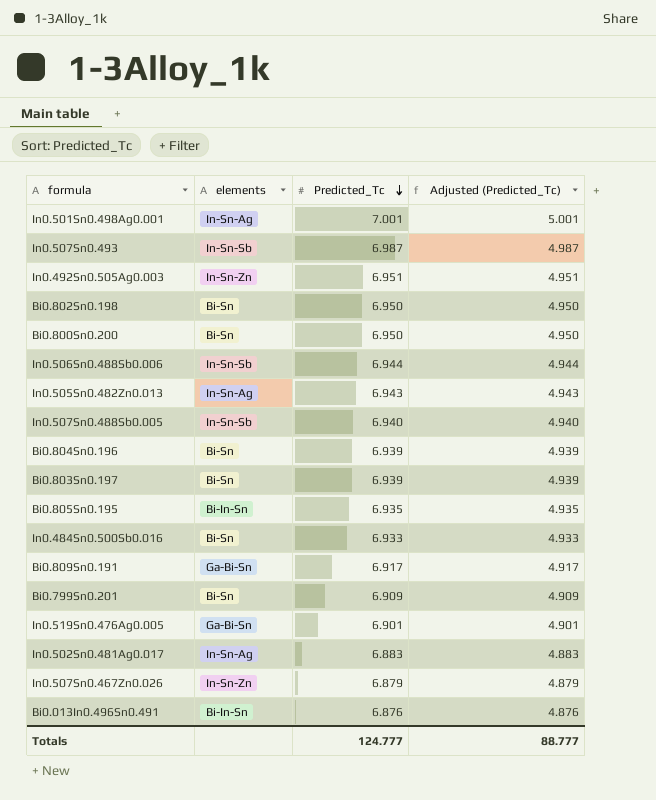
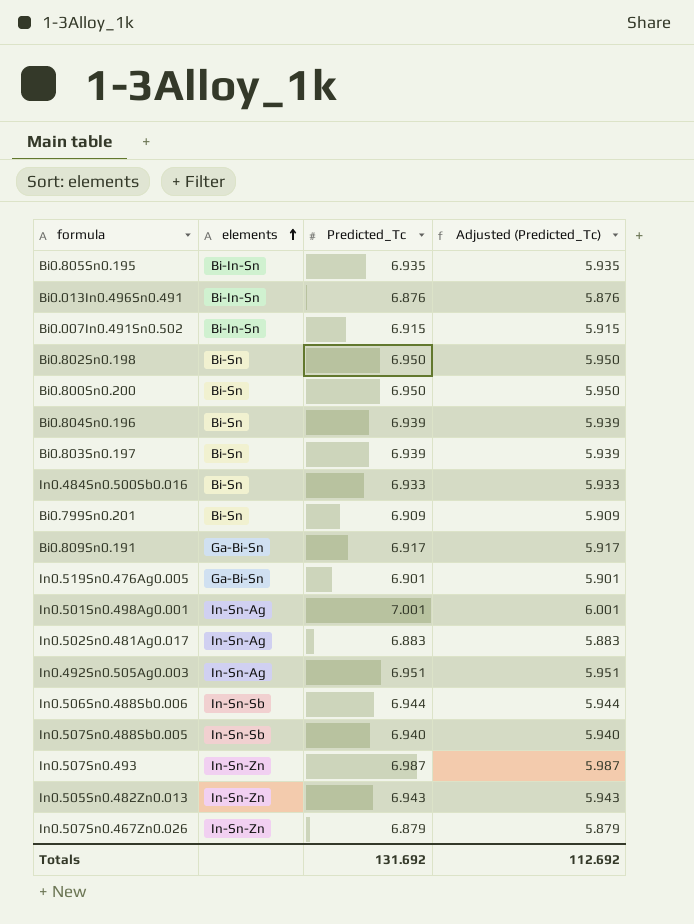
row order: Predicted_Tc descending -> elements ascending
column Adjusted (Predicted_Tc) | formula: [Predicted_Tc] - 2 -> [Predicted_Tc] - 1
row Bi0.007In0.491Sn0.502: none -> Bi-In-Sn | 6.915 | 5.915
In0.492Sn0.505Ag0.003 | elements: In-Sn-Zn -> In-Sn-Ag
In0.507Sn0.493 | elements: In-Sn-Sb -> In-Sn-Zn
In0.505Sn0.482Zn0.013 | elements: In-Sn-Ag -> In-Sn-Zn
Totals | Predicted_Tc: 124.777 -> 131.692
Totals | Adjusted (Predicted_Tc): 88.777 -> 112.692

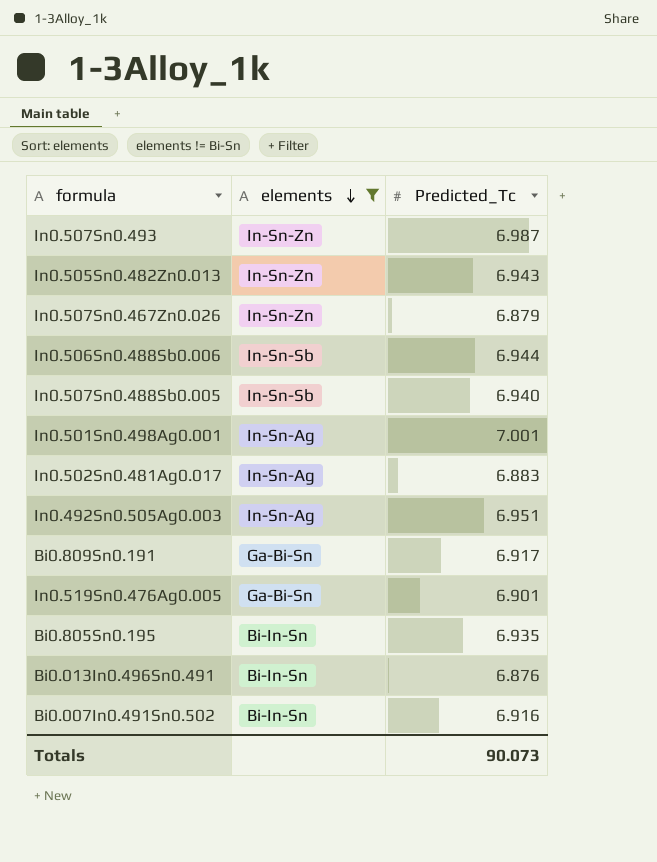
filter: none -> elements != Bi-Sn
row order: elements ascending -> elements descending
column Adjusted (Predicted_Tc) | formula: [Predicted_Tc] - 1 -> none
Bi0.007In0.491Sn0.502 | Predicted_Tc: 6.915 -> 6.916
Totals | Predicted_Tc: 131.692 -> 90.073

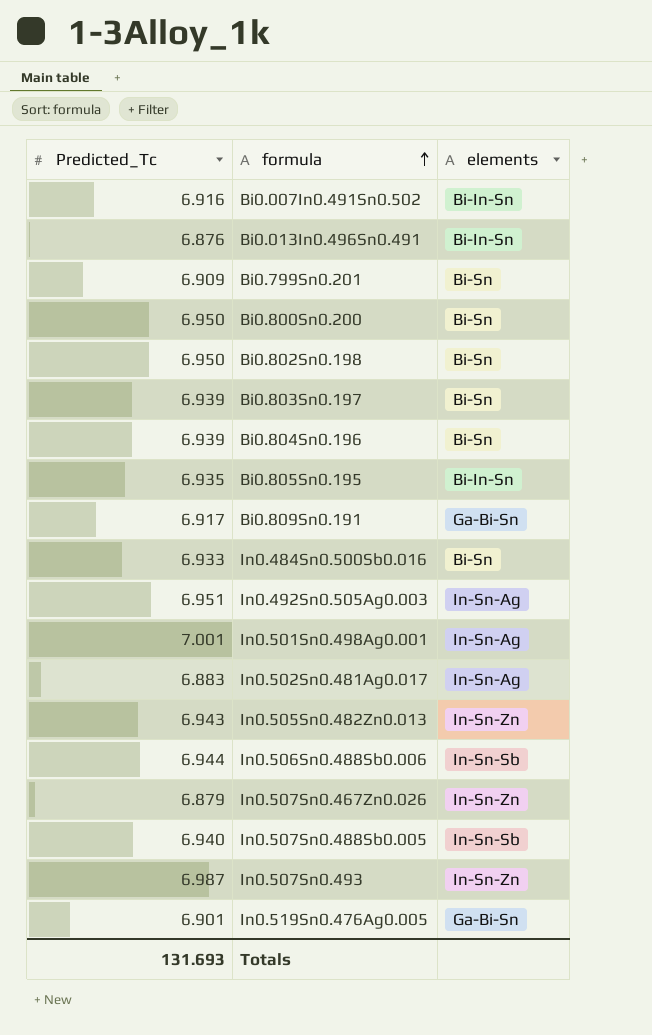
filter: elements != Bi-Sn -> none
row order: elements descending -> formula ascending
column Predicted_Tc | position: 3 -> 1
Totals | Predicted_Tc: 90.073 -> 131.693

